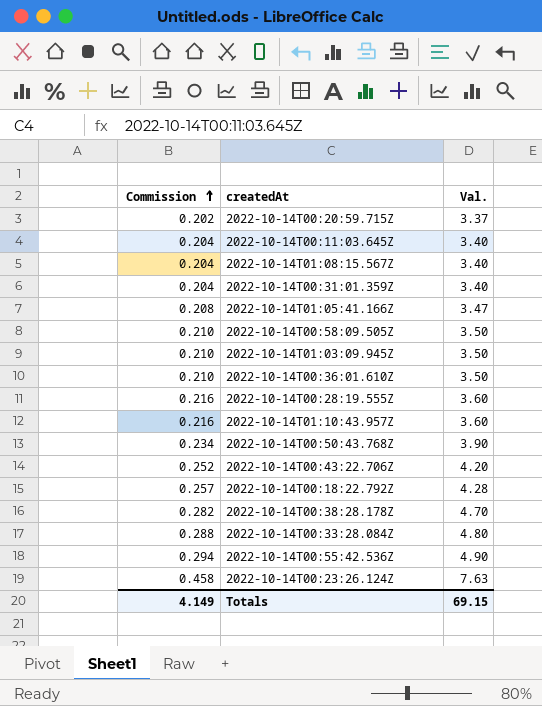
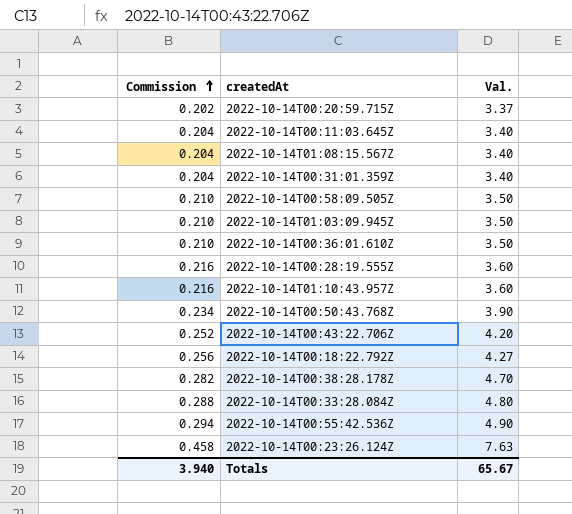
row 2022-10-14T01:05:41.166Z: 0.208 | 3.47 -> none
2022-10-14T00:18:22.792Z | Commission: 0.257 -> 0.256
2022-10-14T00:18:22.792Z | Val.: 4.28 -> 4.27
Totals | Commission: 4.149 -> 3.940
Totals | Val.: 69.15 -> 65.67

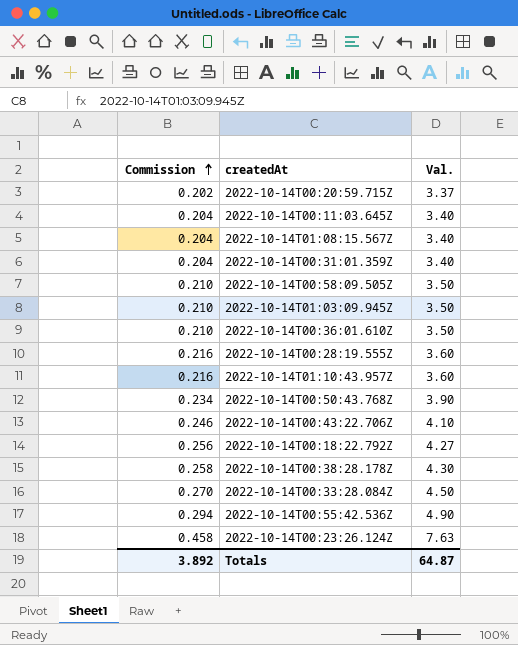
2022-10-14T00:43:22.706Z | Commission: 0.252 -> 0.246
2022-10-14T00:43:22.706Z | Val.: 4.20 -> 4.10
2022-10-14T00:38:28.178Z | Commission: 0.282 -> 0.258
2022-10-14T00:38:28.178Z | Val.: 4.70 -> 4.30
2022-10-14T00:33:28.084Z | Commission: 0.288 -> 0.270
2022-10-14T00:33:28.084Z | Val.: 4.80 -> 4.50
Totals | Commission: 3.940 -> 3.892
Totals | Val.: 65.67 -> 64.87

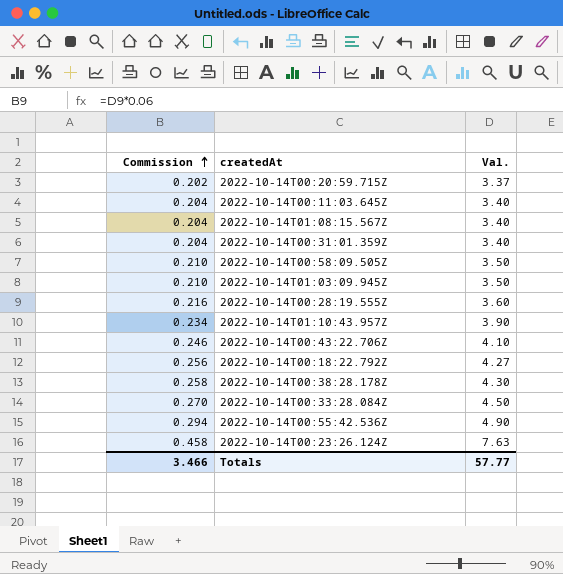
row 2022-10-14T00:36:01.610Z: 0.210 | 3.50 -> none
row 2022-10-14T00:50:43.768Z: 0.234 | 3.90 -> none
2022-10-14T01:10:43.957Z | Commission: 0.216 -> 0.234
2022-10-14T01:10:43.957Z | Val.: 3.60 -> 3.90
Totals | Commission: 3.892 -> 3.466
Totals | Val.: 64.87 -> 57.77

